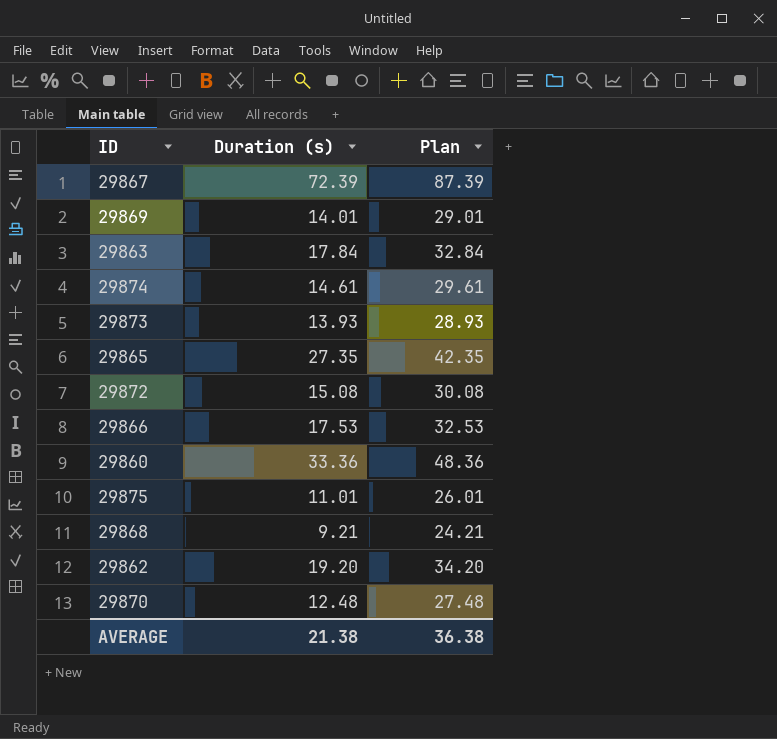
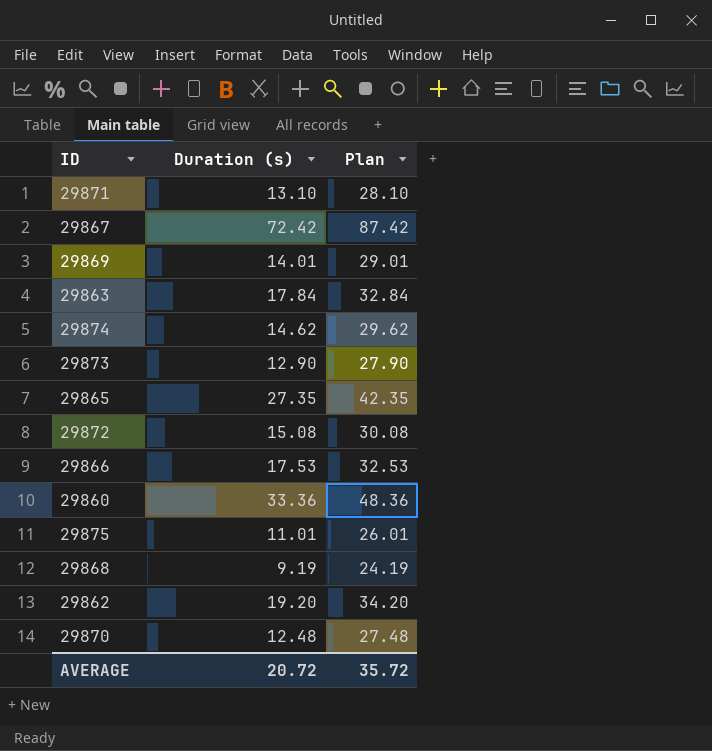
row 29871: none -> 13.10 | 28.10
29867 | Duration (s): 72.39 -> 72.42
29867 | Plan: 87.39 -> 87.42
29874 | Duration (s): 14.61 -> 14.62
29874 | Plan: 29.61 -> 29.62
29873 | Duration (s): 13.93 -> 12.90
29873 | Plan: 28.93 -> 27.90
29868 | Duration (s): 9.21 -> 9.19
29868 | Plan: 24.21 -> 24.19
AVERAGE | Duration (s): 21.38 -> 20.72
AVERAGE | Plan: 36.38 -> 35.72

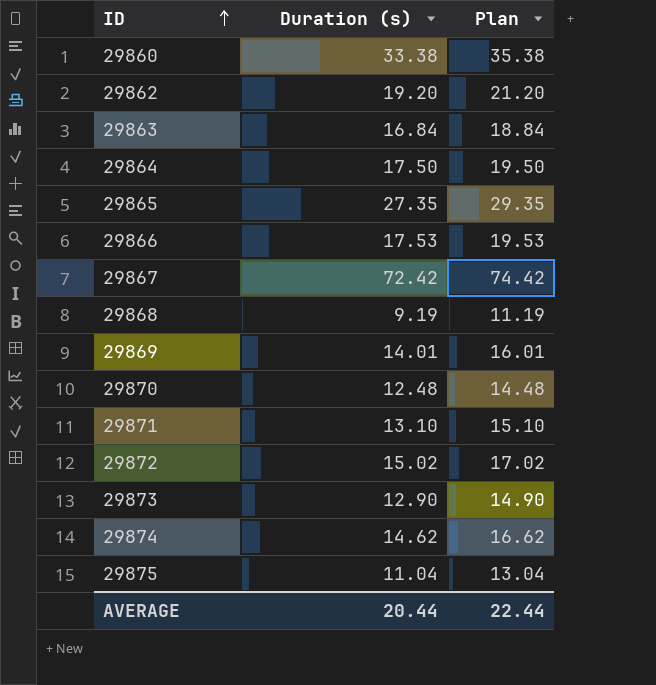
row order: none -> ID ascending
column Plan | formula: [Duration (s)] + 15 -> [Duration (s)] + 2
29860 | Duration (s): 33.36 -> 33.38
29863 | Duration (s): 17.84 -> 16.84
row 29864: none -> 17.50 | 19.50
29872 | Duration (s): 15.08 -> 15.02
29875 | Duration (s): 11.01 -> 11.04
AVERAGE | Duration (s): 20.72 -> 20.44
AVERAGE | Plan: 35.72 -> 22.44

